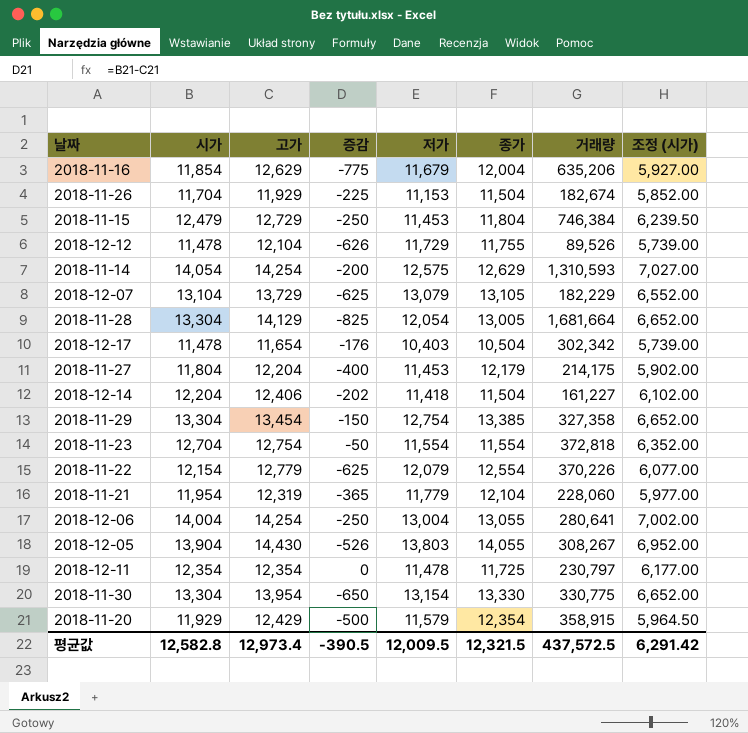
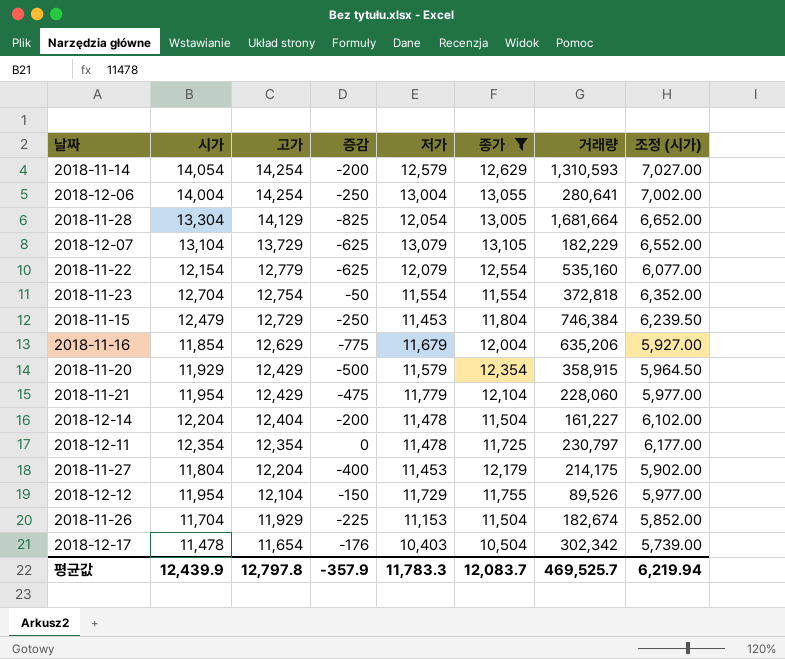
filter: none -> 종가 <= 13,105
row order: none -> 고가 descending
2018-11-14 | 저가: 12,575 -> 12,579
2018-11-22 | 거래량: 370,226 -> 535,160
2018-11-21 | 고가: 12,319 -> 12,429
2018-11-21 | 증감: -365 -> -475
2018-12-14 | 고가: 12,406 -> 12,404
2018-12-14 | 증감: -202 -> -200
2018-12-14 | 저가: 11,418 -> 11,478
2018-12-12 | 시가: 11,478 -> 11,954
2018-12-12 | 증감: -626 -> -150
2018-12-12 | 조정 (시가): 5,739.00 -> 5,977.00
평균값 | 시가: 12,582.8 -> 12,439.9
평균값 | 고가: 12,973.4 -> 12,797.8
평균값 | 증감: -390.5 -> -357.9
평균값 | 저가: 12,009.5 -> 11,783.3
평균값 | 종가: 12,321.5 -> 12,083.7
평균값 | 거래량: 437,572.5 -> 469,525.7
평균값 | 조정 (시가): 6,291.42 -> 6,219.94

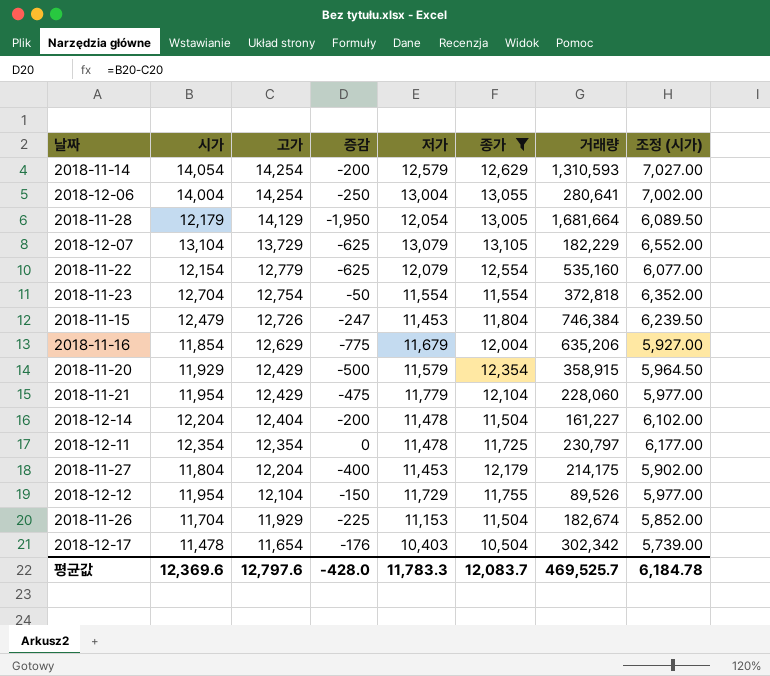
2018-11-28 | 시가: 13,304 -> 12,179
2018-11-28 | 증감: -825 -> -1,950
2018-11-28 | 조정 (시가): 6,652.00 -> 6,089.50
2018-11-15 | 고가: 12,729 -> 12,726
2018-11-15 | 증감: -250 -> -247
평균값 | 시가: 12,439.9 -> 12,369.6
평균값 | 고가: 12,797.8 -> 12,797.6
평균값 | 증감: -357.9 -> -428.0
평균값 | 조정 (시가): 6,219.94 -> 6,184.78

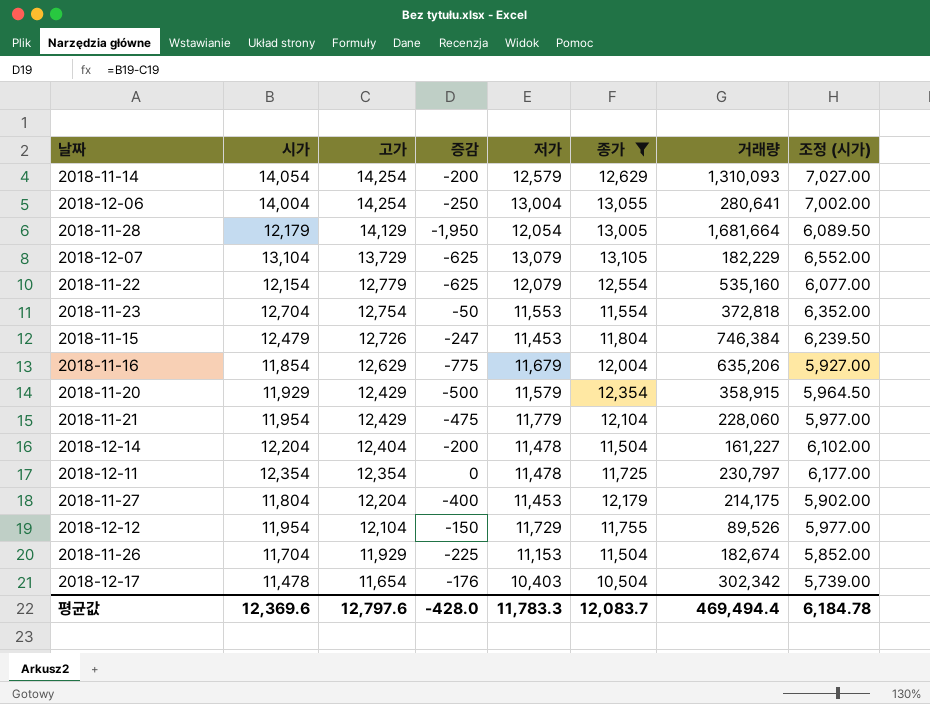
2018-11-14 | 거래량: 1,310,593 -> 1,310,093
2018-11-23 | 저가: 11,554 -> 11,553
평균값 | 거래량: 469,525.7 -> 469,494.4

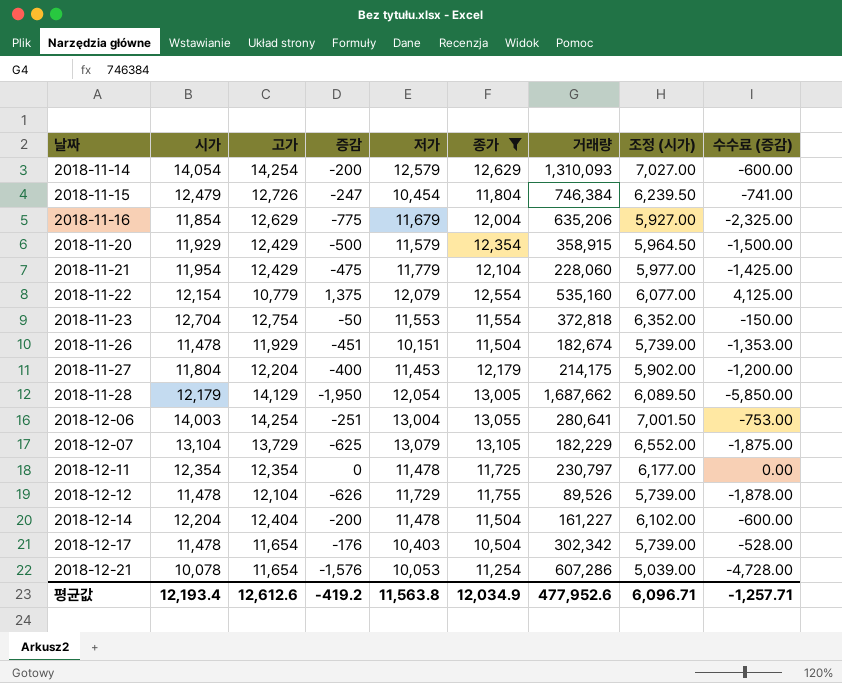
row order: 고가 descending -> 날짜 ascending
column 수수료 (증감) | formula: none -> [증감] * 3
2018-11-15 | 저가: 11,453 -> 10,454
2018-11-22 | 고가: 12,779 -> 10,779
2018-11-22 | 증감: -625 -> 1,375
2018-11-26 | 시가: 11,704 -> 11,478
2018-11-26 | 증감: -225 -> -451
2018-11-26 | 저가: 11,153 -> 10,151
2018-11-26 | 조정 (시가): 5,852.00 -> 5,739.00
2018-11-28 | 거래량: 1,681,664 -> 1,687,662
2018-12-06 | 시가: 14,004 -> 14,003
2018-12-06 | 증감: -250 -> -251
2018-12-06 | 조정 (시가): 7,002.00 -> 7,001.50
2018-12-12 | 시가: 11,954 -> 11,478
2018-12-12 | 증감: -150 -> -626
2018-12-12 | 조정 (시가): 5,977.00 -> 5,739.00
row 2018-12-21: none -> 10,078 | 11,654 | -1,576 | 10,053 | 11,254 | 607,286 | 5,039.00 | -4,728.00
평균값 | 시가: 12,369.6 -> 12,193.4
평균값 | 고가: 12,797.6 -> 12,612.6
평균값 | 증감: -428.0 -> -419.2
평균값 | 저가: 11,783.3 -> 11,563.8
평균값 | 종가: 12,083.7 -> 12,034.9
평균값 | 거래량: 469,494.4 -> 477,952.6
평균값 | 조정 (시가): 6,184.78 -> 6,096.71

